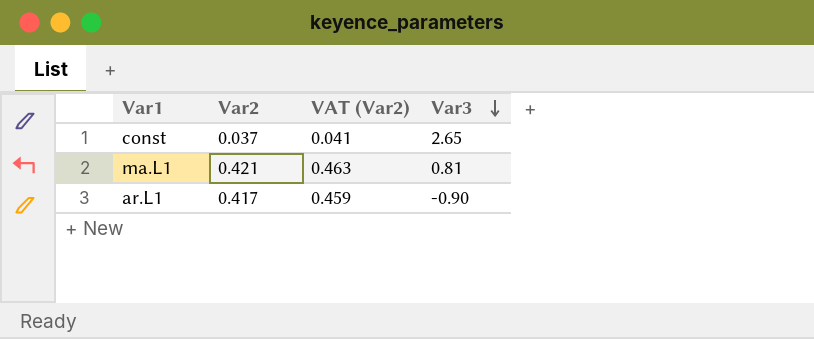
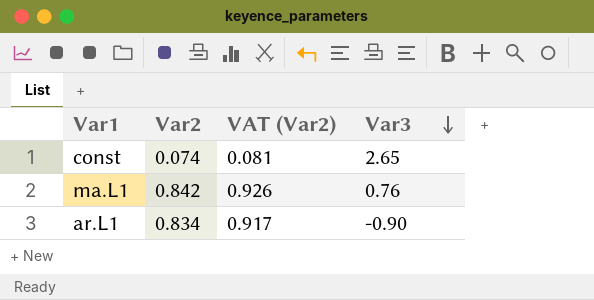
const | Var2: 0.037 -> 0.074
const | VAT (Var2): 0.041 -> 0.081
ma.L1 | Var2: 0.421 -> 0.842
ma.L1 | VAT (Var2): 0.463 -> 0.926
ma.L1 | Var3: 0.81 -> 0.76
ar.L1 | Var2: 0.417 -> 0.834
ar.L1 | VAT (Var2): 0.459 -> 0.917

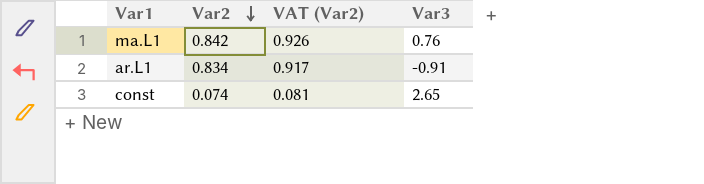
row order: Var3 descending -> Var2 descending
ar.L1 | Var3: -0.90 -> -0.91

